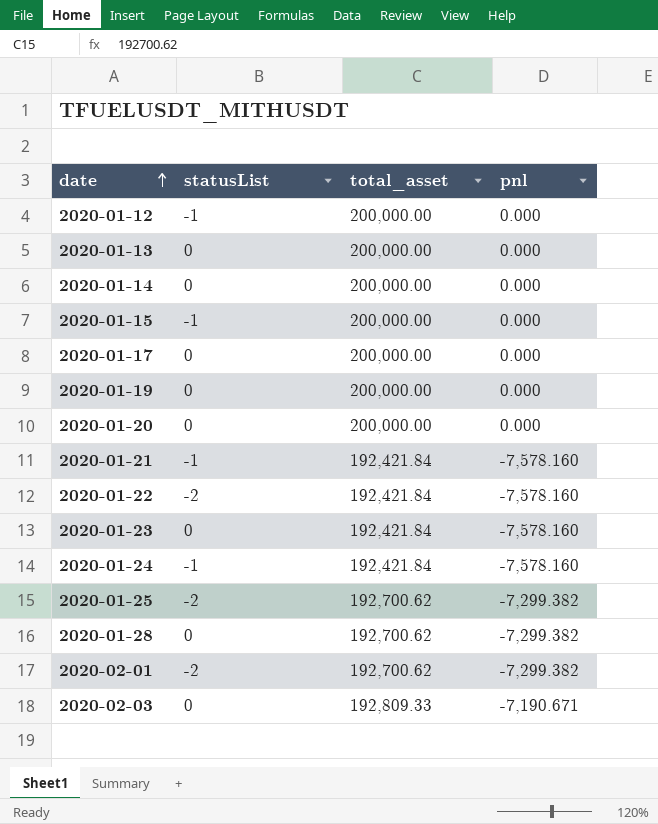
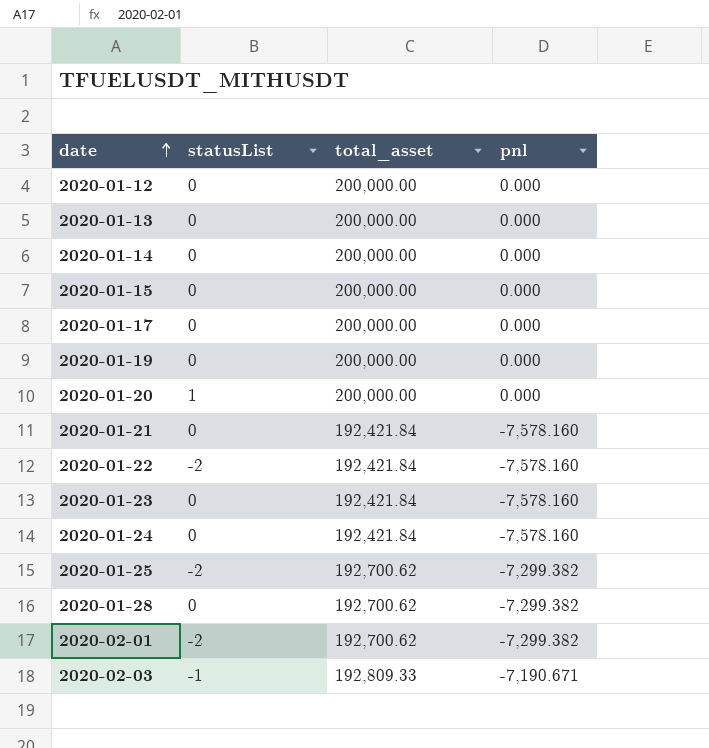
2020-01-12 | statusList: -1 -> 0
2020-01-15 | statusList: -1 -> 0
2020-01-20 | statusList: 0 -> 1
2020-01-21 | statusList: -1 -> 0
2020-01-24 | statusList: -1 -> 0
2020-02-03 | statusList: 0 -> -1

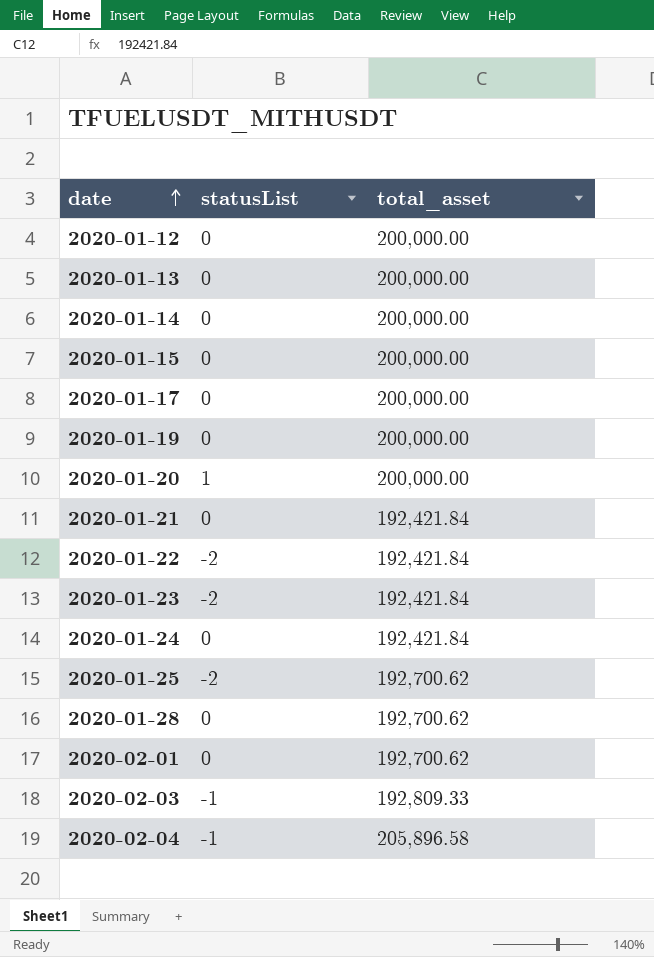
column pnl | position: 4 -> none
2020-01-23 | statusList: 0 -> -2
2020-02-01 | statusList: -2 -> 0
row 2020-02-04: none -> -1 | 205,896.58

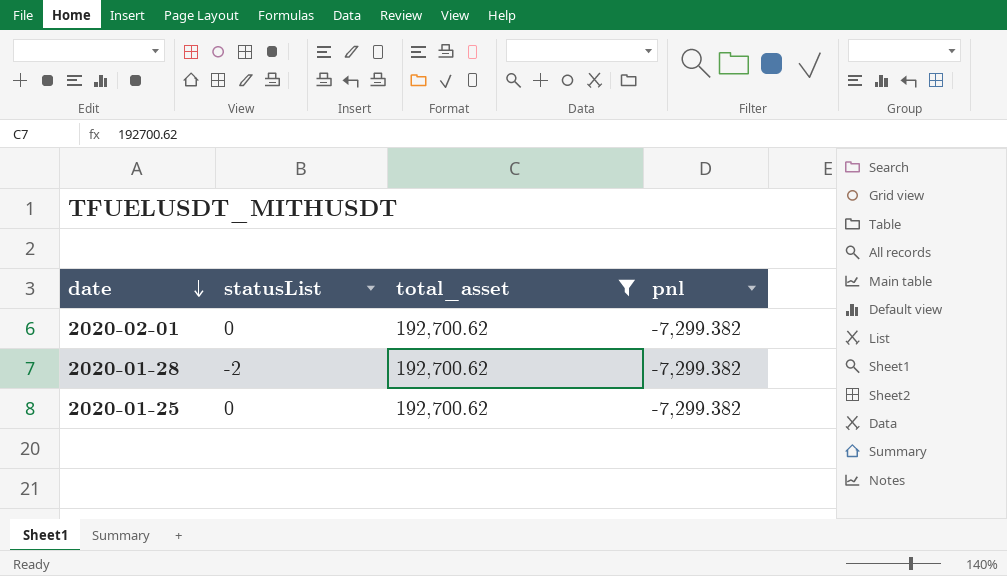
filter: none -> total_asset = 192,700.62
row order: date ascending -> date descending
column pnl | position: none -> 4
2020-01-28 | statusList: 0 -> -2
2020-01-25 | statusList: -2 -> 0

